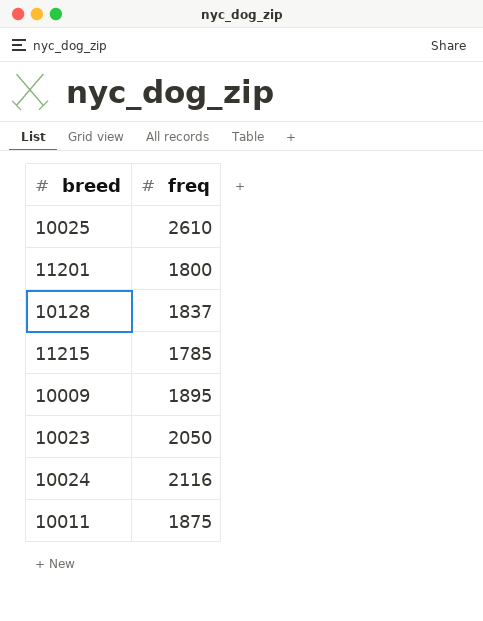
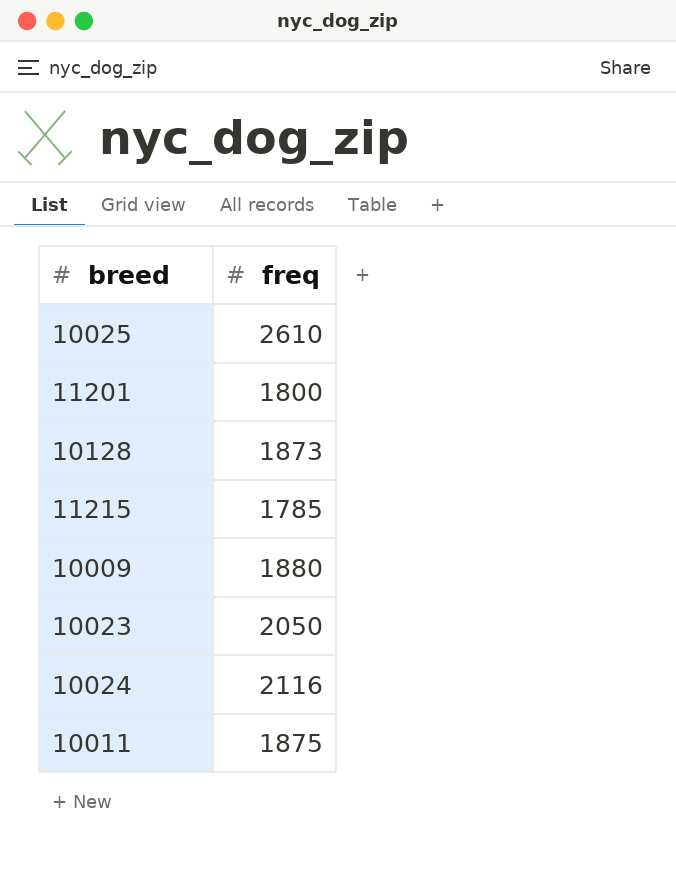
10128 | freq: 1837 -> 1873
10009 | freq: 1895 -> 1880

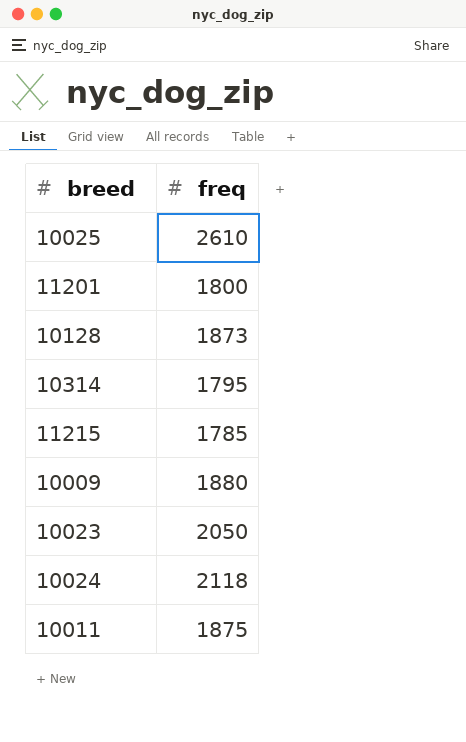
row 10314: none -> 1795
10024 | freq: 2116 -> 2118

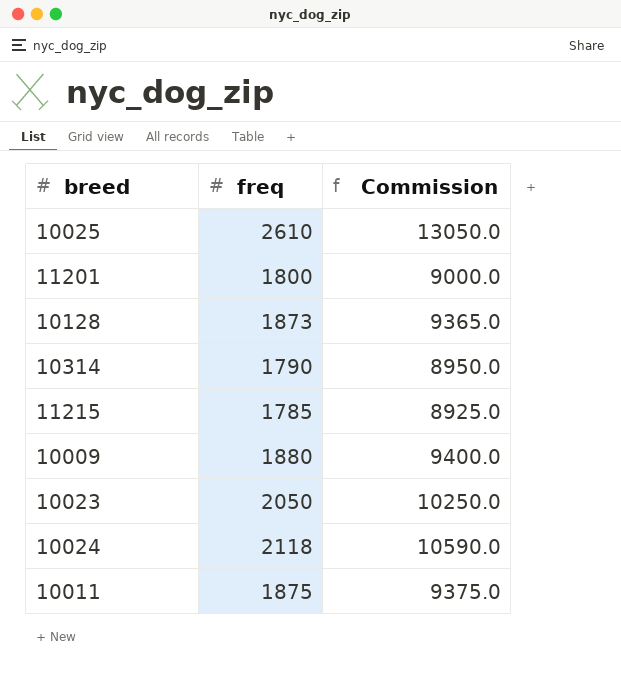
column Commission | formula: none -> [freq] * 5
10314 | freq: 1795 -> 1790

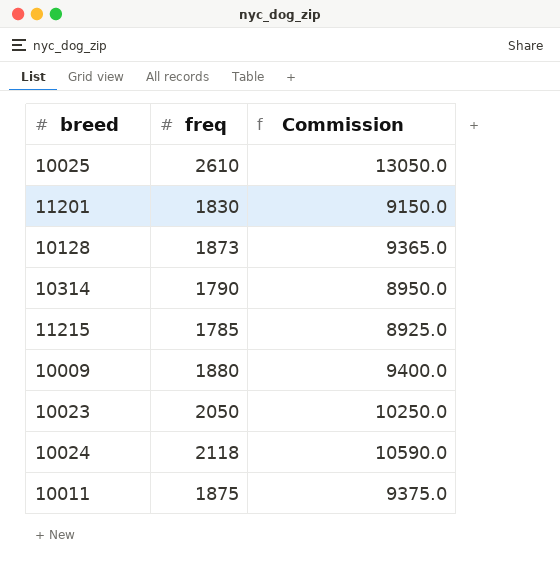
11201 | freq: 1800 -> 1830
11201 | Commission: 9000.0 -> 9150.0

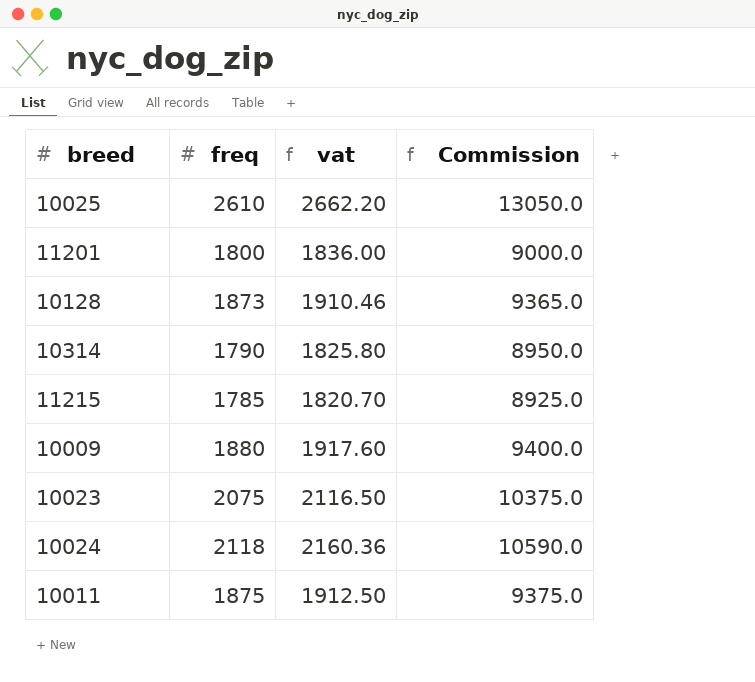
column vat | formula: none -> [freq] * 1.02
11201 | freq: 1830 -> 1800
11201 | Commission: 9150.0 -> 9000.0
10023 | freq: 2050 -> 2075
10023 | Commission: 10250.0 -> 10375.0

